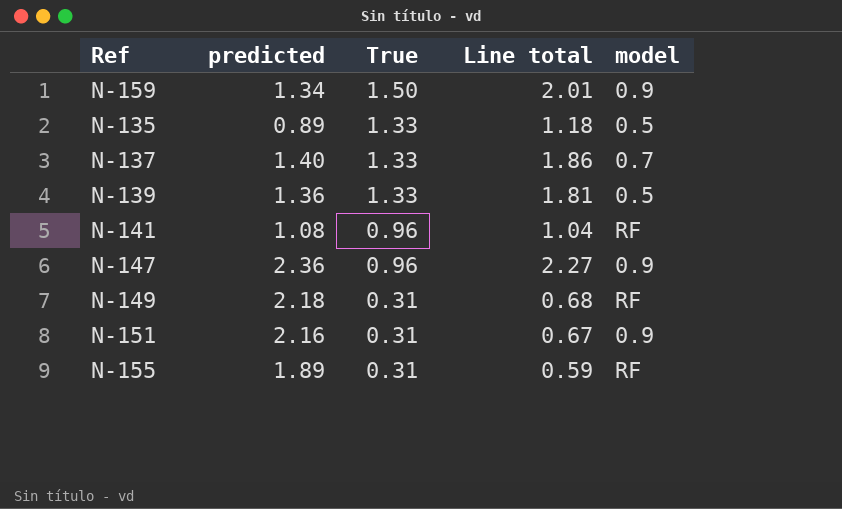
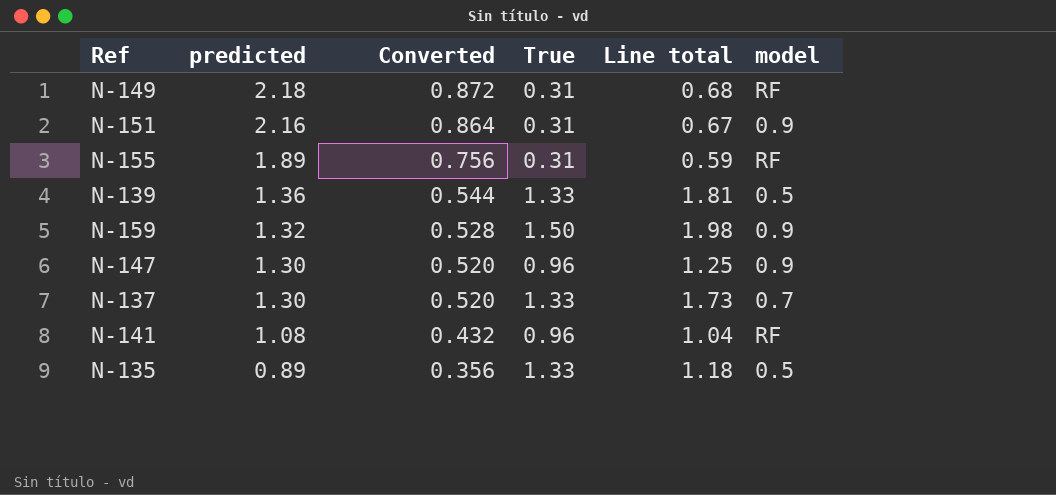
row order: True descending -> predicted descending
column Converted | formula: none -> [predicted] * 0.4
N-159 | predicted: 1.34 -> 1.32
N-159 | Line total: 2.01 -> 1.98
N-147 | predicted: 2.36 -> 1.30
N-147 | Line total: 2.27 -> 1.25
N-137 | predicted: 1.40 -> 1.30
N-137 | Line total: 1.86 -> 1.73

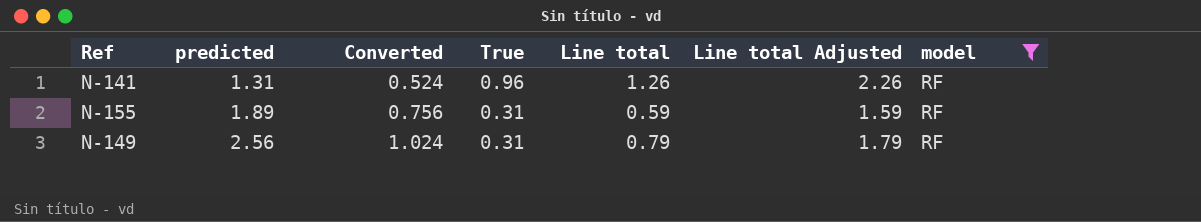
filter: none -> model = RF
row order: predicted descending -> predicted ascending
column Line total Adjusted | formula: none -> [Line total] + 1
N-141 | predicted: 1.08 -> 1.31
N-141 | Converted: 0.432 -> 0.524
N-141 | Line total: 1.04 -> 1.26
N-149 | predicted: 2.18 -> 2.56
N-149 | Converted: 0.872 -> 1.024
N-149 | Line total: 0.68 -> 0.79

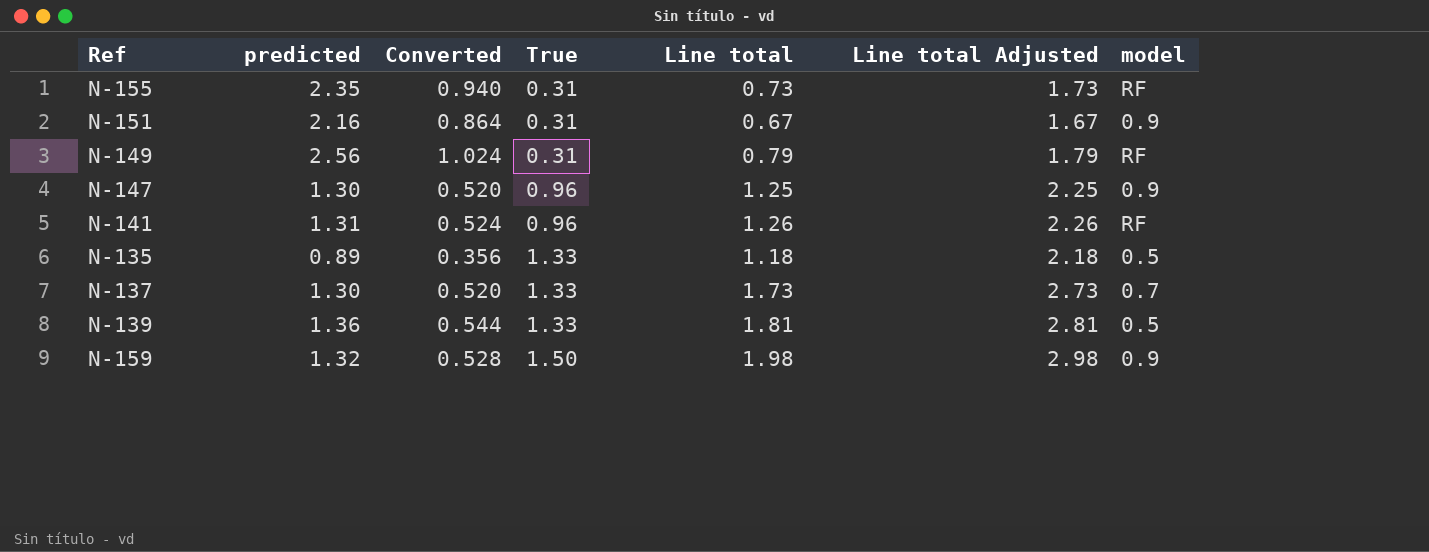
filter: model = RF -> none
row order: predicted ascending -> True ascending
N-155 | predicted: 1.89 -> 2.35
N-155 | Converted: 0.756 -> 0.940
N-155 | Line total: 0.59 -> 0.73
N-155 | Line total Adjusted: 1.59 -> 1.73

